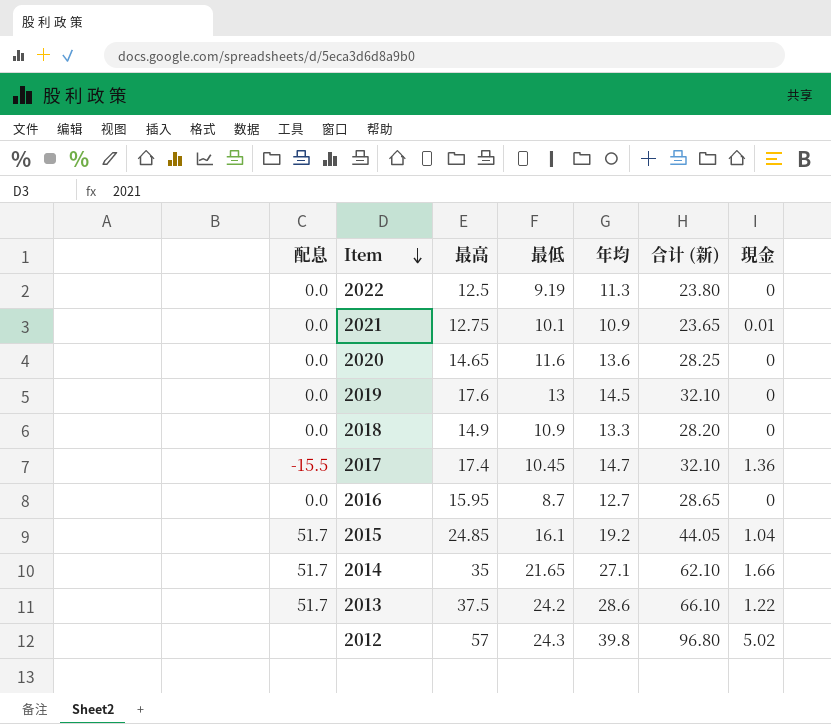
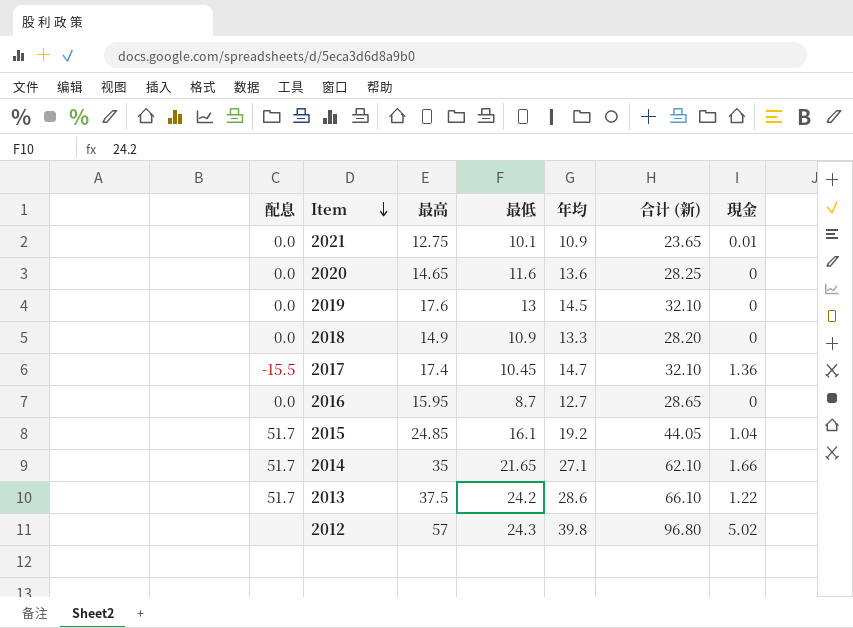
row 2022: 0.0 | 12.5 | 9.19 | 11.3 | 23.80 | 0 -> none

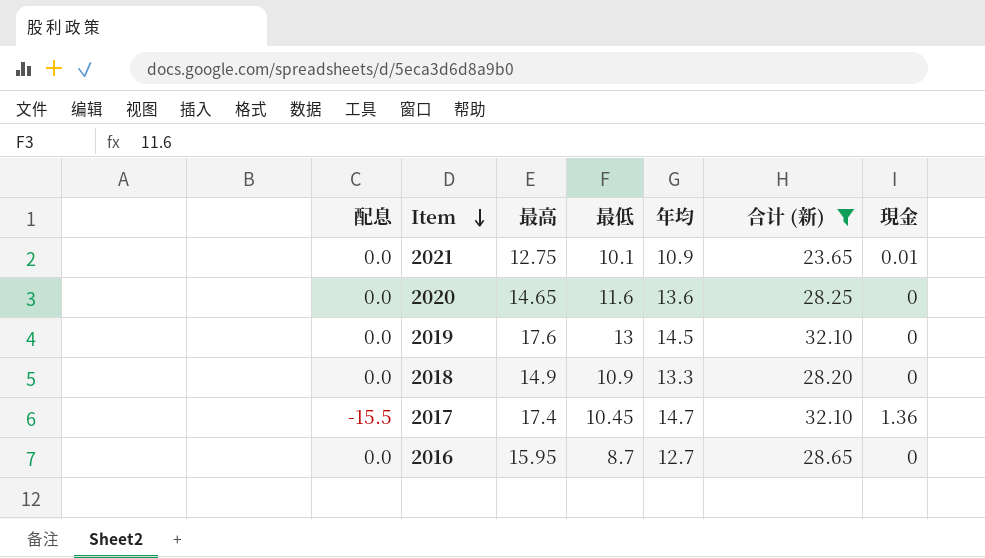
filter: none -> 合计 (新) <= 32.10

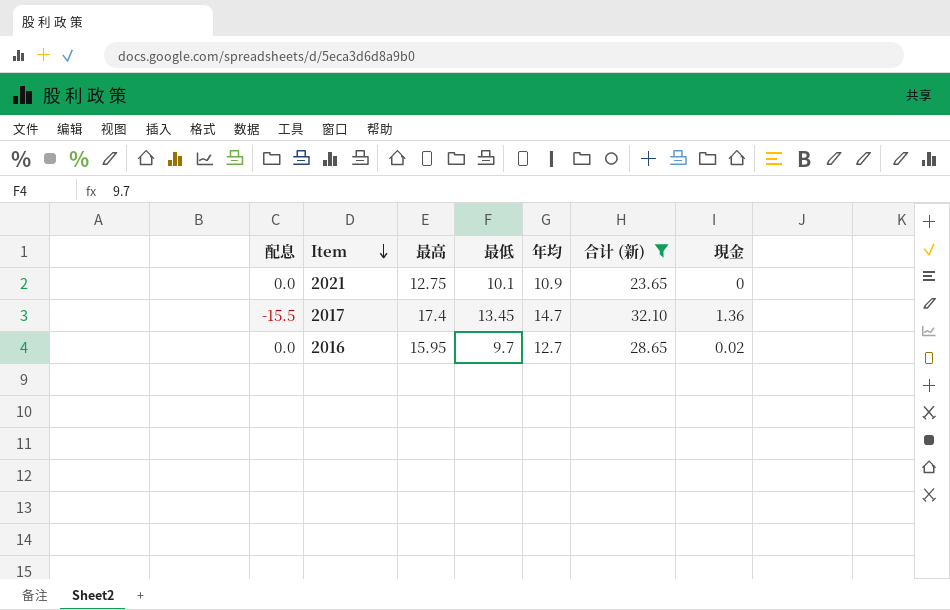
row 2020: 0.0 | 14.65 | 11.6 | 13.6 | 28.25 | 0 -> none
row 2019: 0.0 | 17.6 | 13 | 14.5 | 32.10 | 0 -> none
row 2018: 0.0 | 14.9 | 10.9 | 13.3 | 28.20 | 0 -> none
2021 | 現金: 0.01 -> 0
2017 | 最低: 10.45 -> 13.45
2016 | 最低: 8.7 -> 9.7
2016 | 現金: 0 -> 0.02

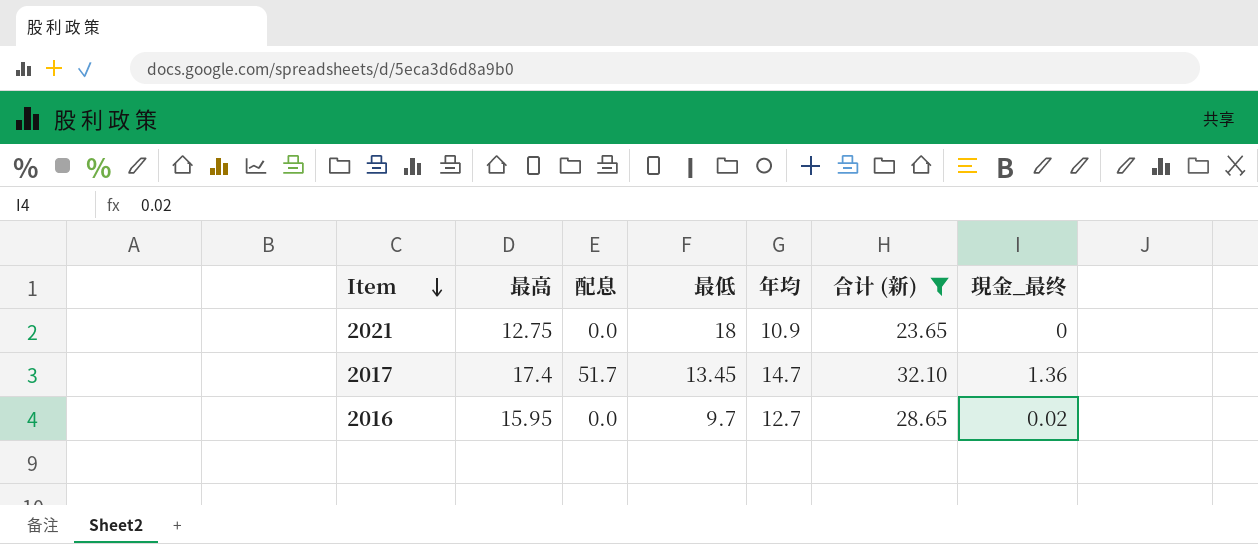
column 配息 | position: 1 -> 3
column name: 現金 -> 現金_最终
2021 | 最低: 10.1 -> 18
2017 | 配息: -15.5 -> 51.7

